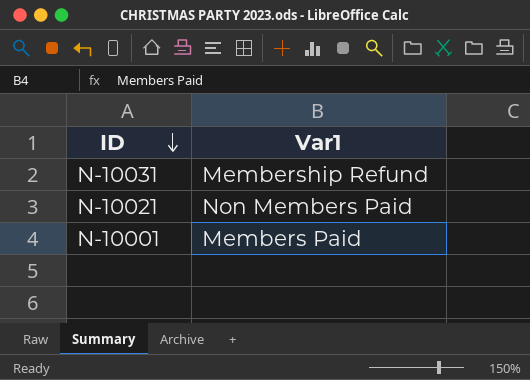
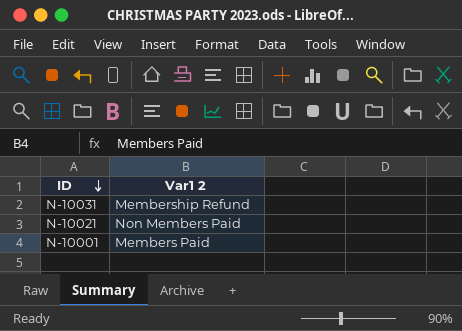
column name: Var1 -> Var1 2

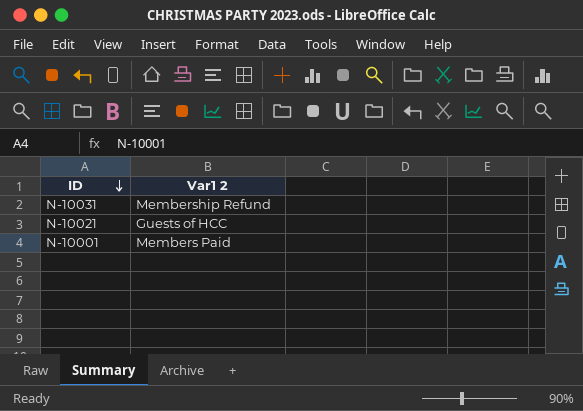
N-10021 | Var1 2: Non Members Paid -> Guests of HCC

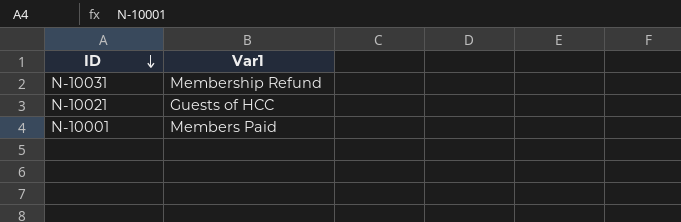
column name: Var1 2 -> Var1

